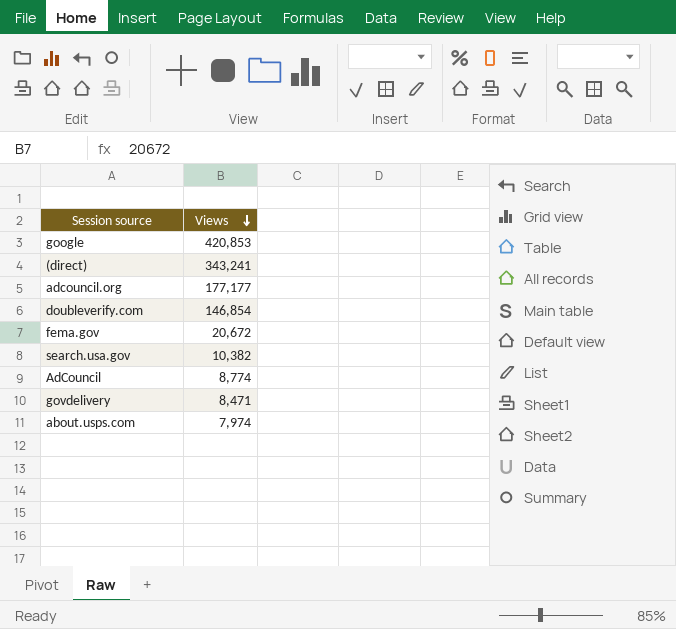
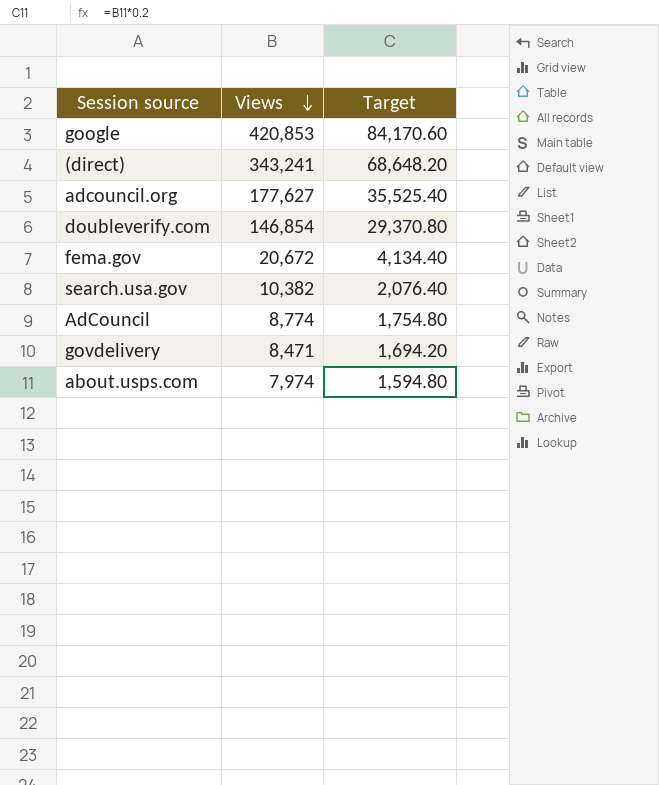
column Target | formula: none -> [Views] * 0.2
adcouncil.org | Views: 177,177 -> 177,627

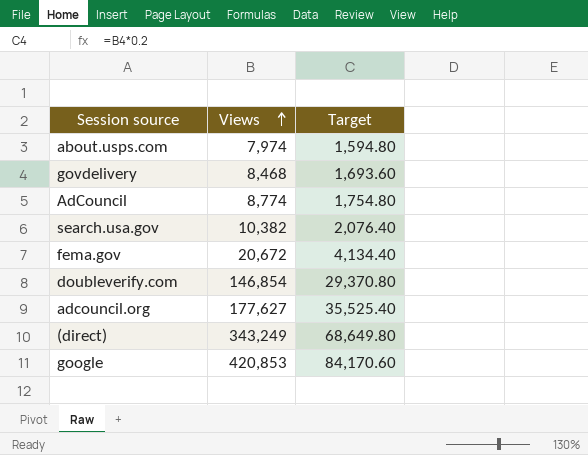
row order: Views descending -> Views ascending
govdelivery | Views: 8,471 -> 8,468
govdelivery | Target: 1,694.20 -> 1,693.60
(direct) | Views: 343,241 -> 343,249
(direct) | Target: 68,648.20 -> 68,649.80

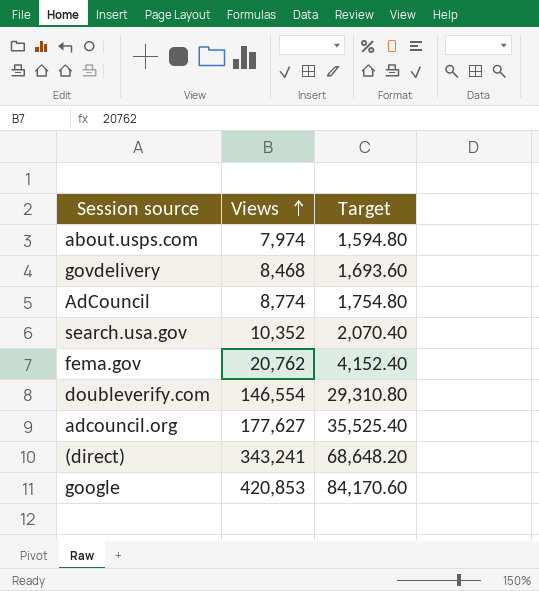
search.usa.gov | Views: 10,382 -> 10,352
search.usa.gov | Target: 2,076.40 -> 2,070.40
fema.gov | Views: 20,672 -> 20,762
fema.gov | Target: 4,134.40 -> 4,152.40
doubleverify.com | Views: 146,854 -> 146,554
doubleverify.com | Target: 29,370.80 -> 29,310.80
(direct) | Views: 343,249 -> 343,241
(direct) | Target: 68,649.80 -> 68,648.20

